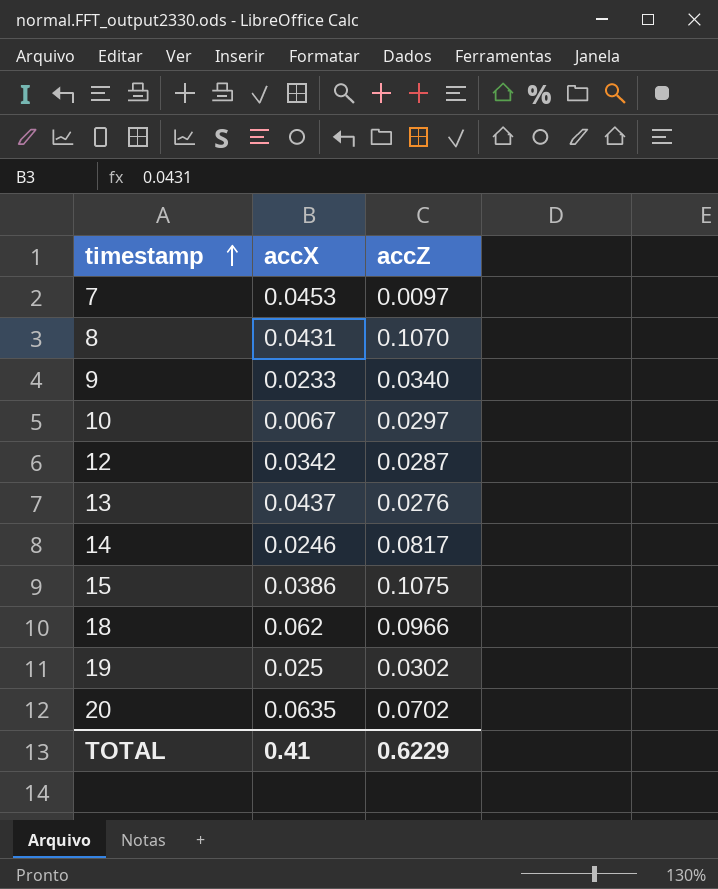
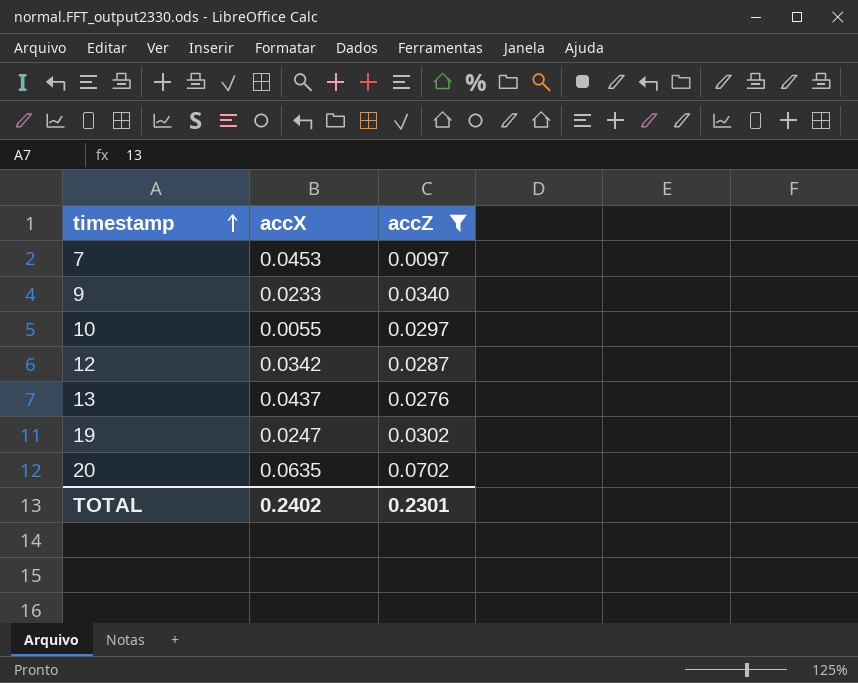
filter: none -> accZ <= 0.0702
10 | accX: 0.0067 -> 0.0055
19 | accX: 0.025 -> 0.0247
TOTAL | accX: 0.41 -> 0.2402
TOTAL | accZ: 0.6229 -> 0.2301

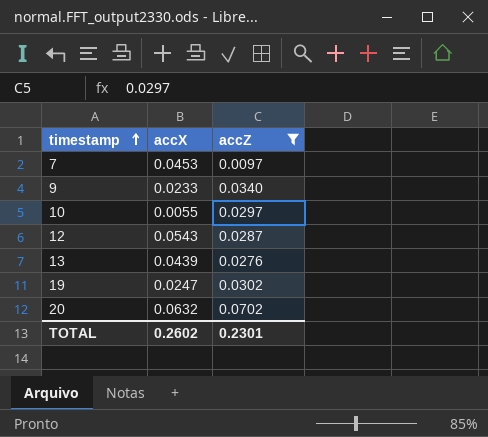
12 | accX: 0.0342 -> 0.0543
13 | accX: 0.0437 -> 0.0439
20 | accX: 0.0635 -> 0.0632
TOTAL | accX: 0.2402 -> 0.2602

